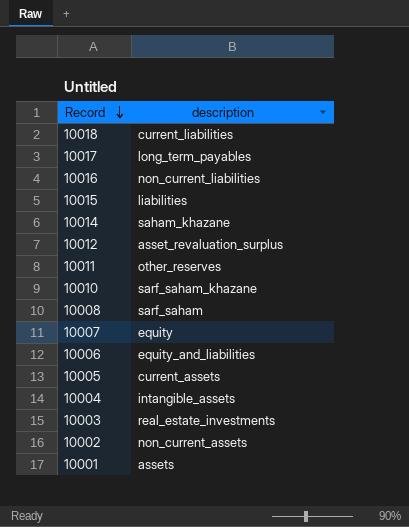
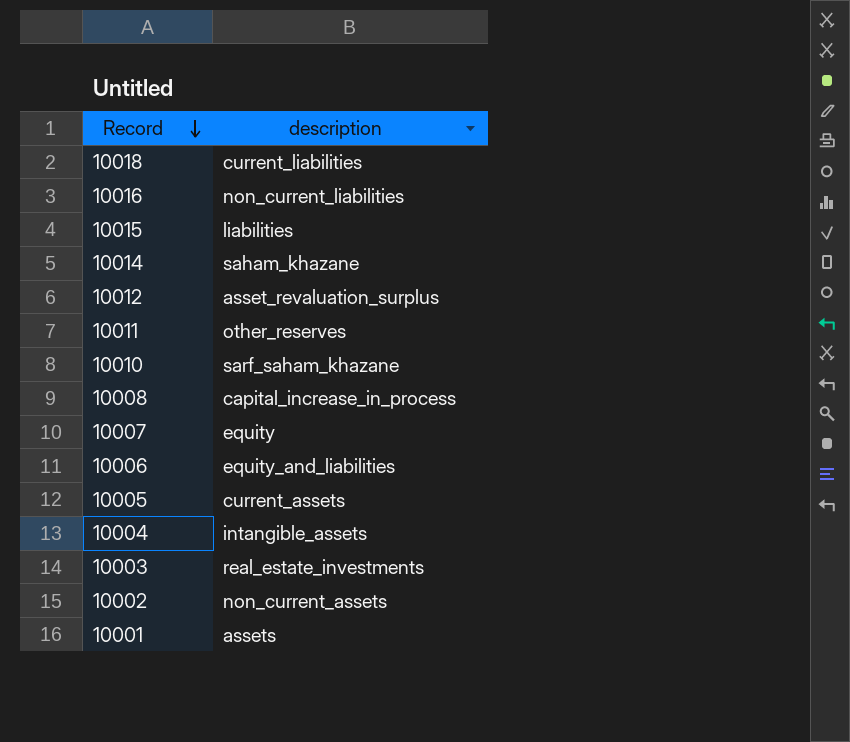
row 10017: long_term_payables -> none
10008 | description: sarf_saham -> capital_increase_in_process

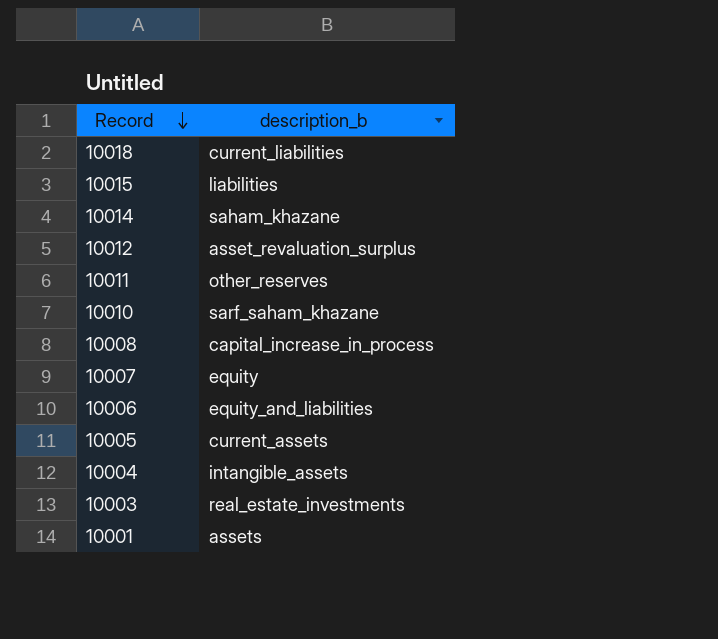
column name: description -> description_b
row 10016: non_current_liabilities -> none
row 10002: non_current_assets -> none

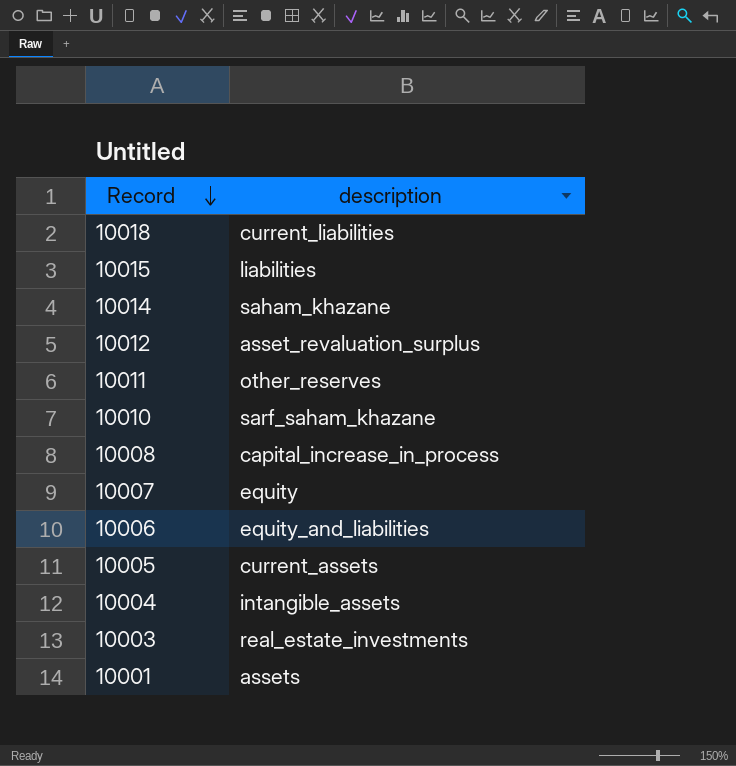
column name: description_b -> description

